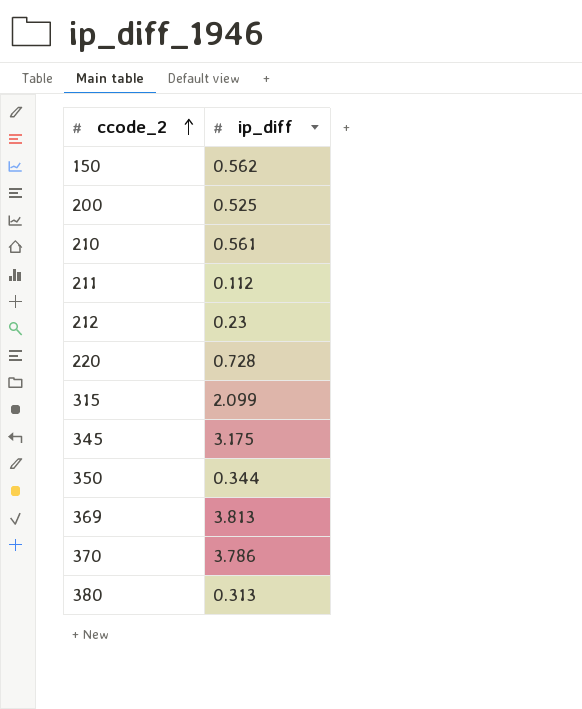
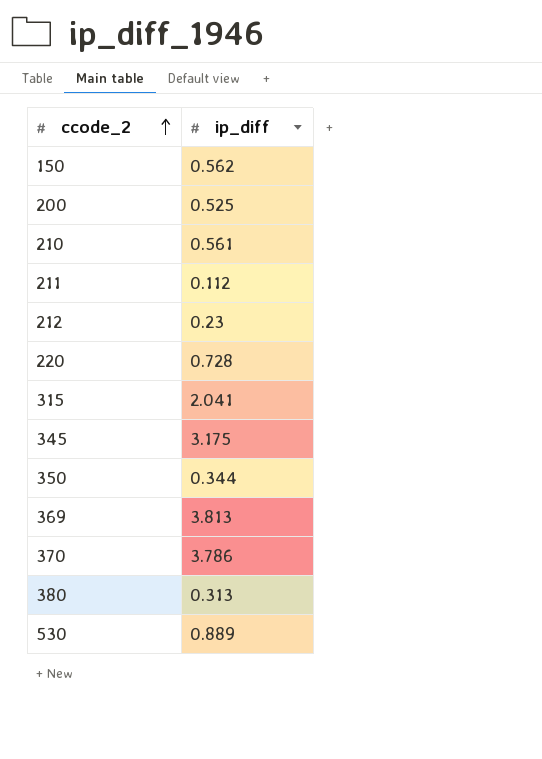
315 | ip_diff: 2.099 -> 2.041
row 530: none -> 0.889

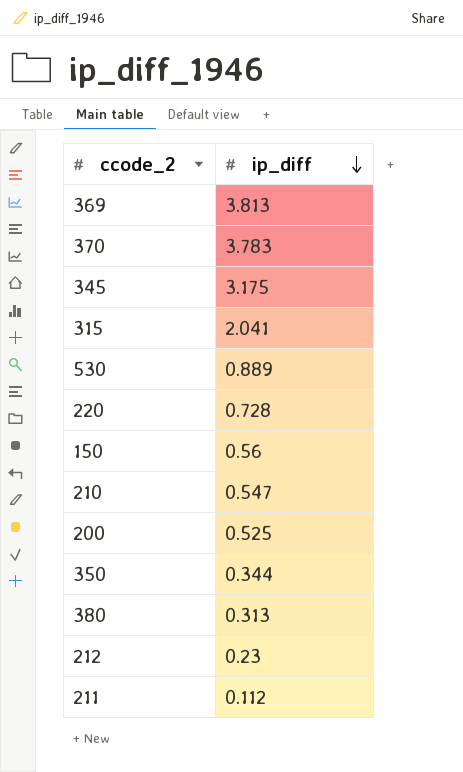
row order: ccode_2 ascending -> ip_diff descending
370 | ip_diff: 3.786 -> 3.783
150 | ip_diff: 0.562 -> 0.56
210 | ip_diff: 0.561 -> 0.547

